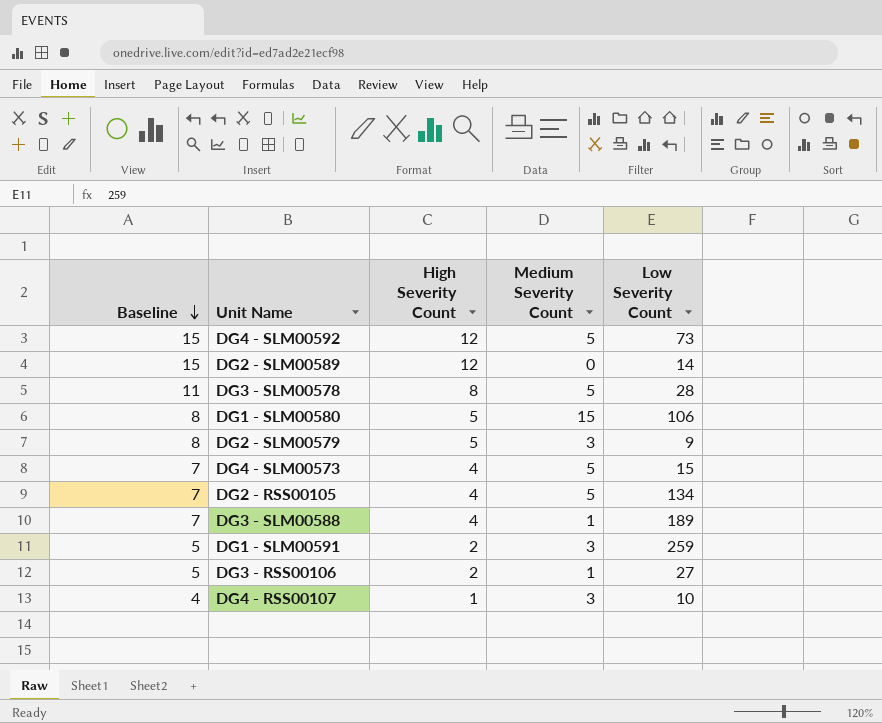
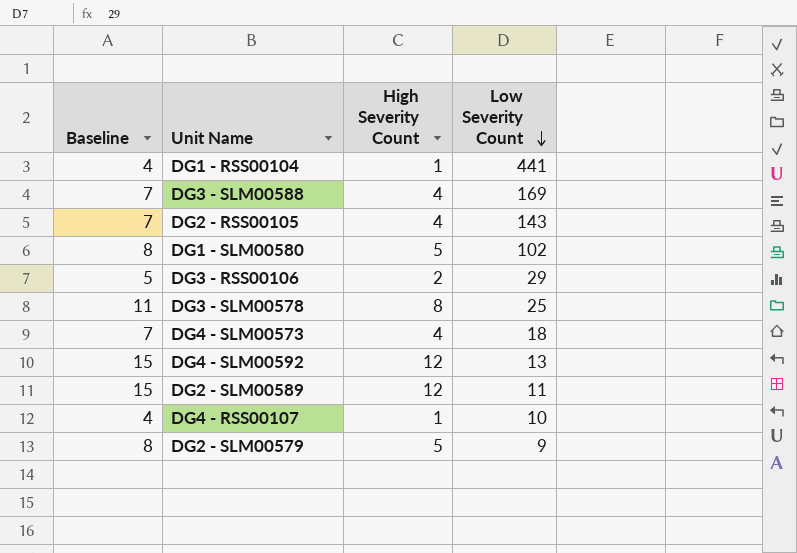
row order: Baseline descending -> Low Severity Count descending
column Medium Severity Count | position: 4 -> none
row DG1 - SLM00591: 5 | 2 | 3 | 259 -> none
row DG1 - RSS00104: none -> 4 | 1 | 441
DG3 - SLM00588 | Low Severity Count: 189 -> 169
DG2 - RSS00105 | Low Severity Count: 134 -> 143
DG1 - SLM00580 | Low Severity Count: 106 -> 102
DG3 - RSS00106 | Low Severity Count: 27 -> 29
DG3 - SLM00578 | Low Severity Count: 28 -> 25
DG4 - SLM00573 | Low Severity Count: 15 -> 18
DG4 - SLM00592 | Low Severity Count: 73 -> 13
DG2 - SLM00589 | Low Severity Count: 14 -> 11

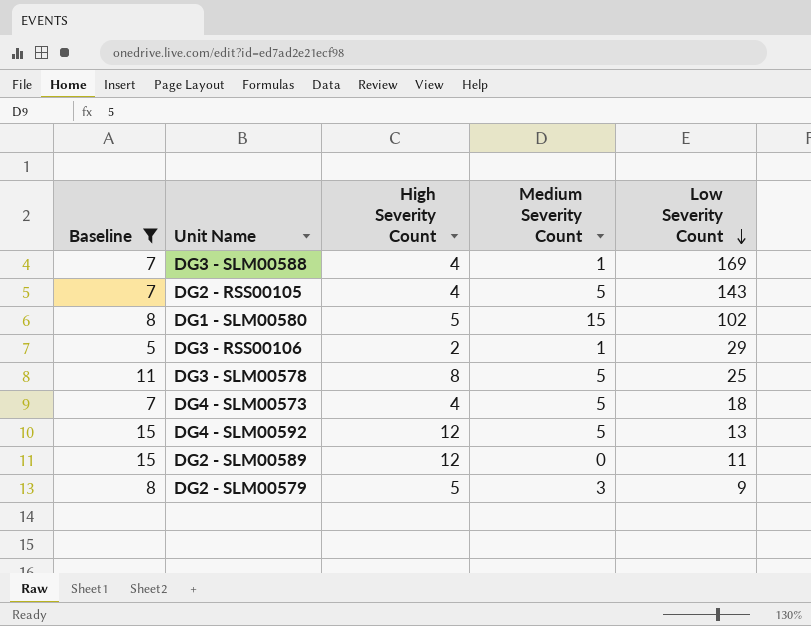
filter: none -> Baseline != 4
column Medium Severity Count | position: none -> 4

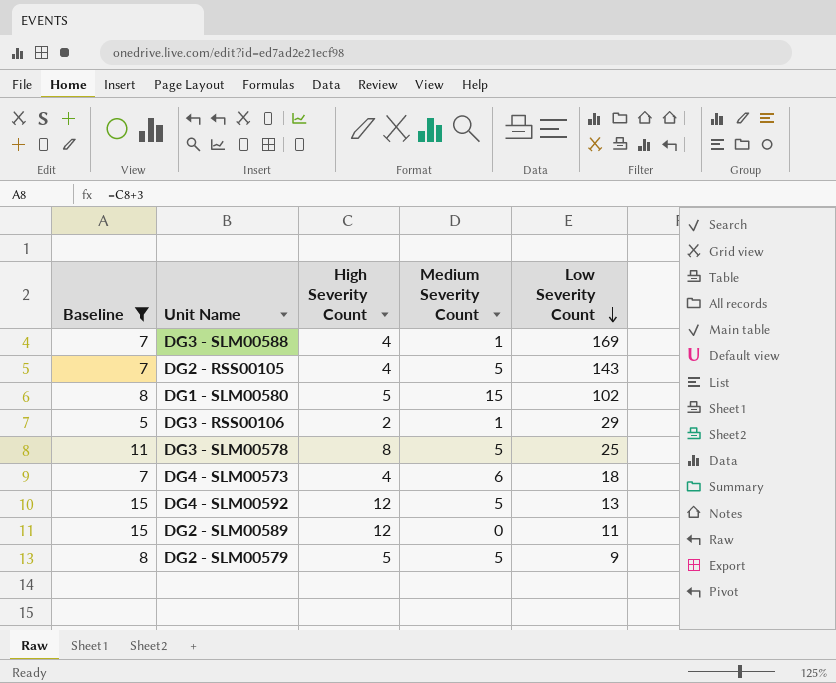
DG4 - SLM00573 | Medium Severity Count: 5 -> 6
DG2 - SLM00579 | Medium Severity Count: 3 -> 5

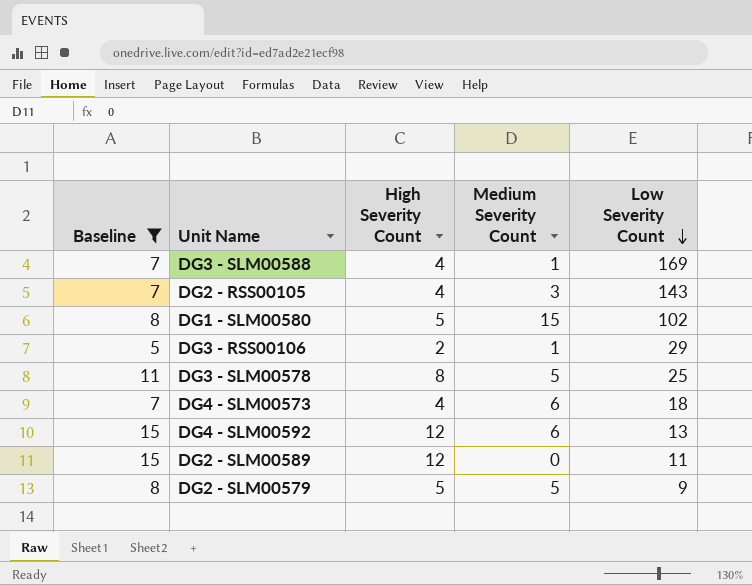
DG2 - RSS00105 | Medium Severity Count: 5 -> 3
DG4 - SLM00592 | Medium Severity Count: 5 -> 6

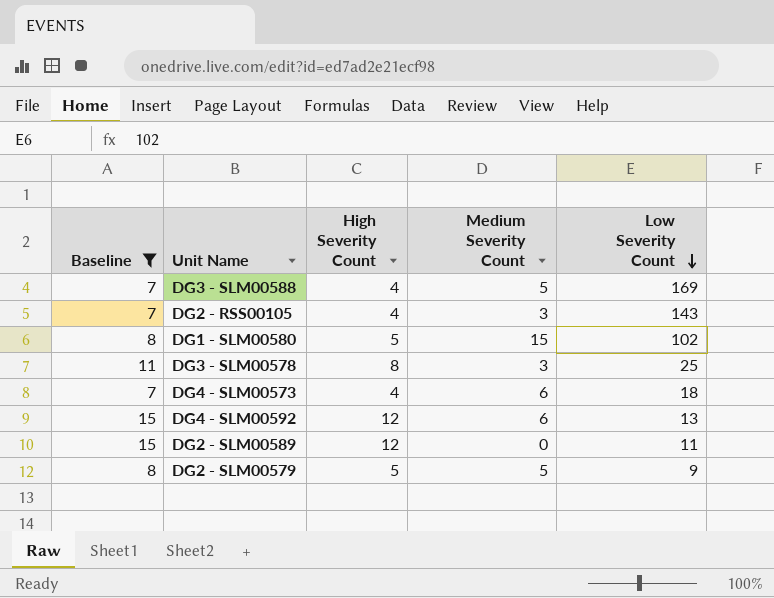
row DG3 - RSS00106: 5 | 2 | 1 | 29 -> none
DG3 - SLM00588 | Medium Severity Count: 1 -> 5
DG3 - SLM00578 | Medium Severity Count: 5 -> 3

